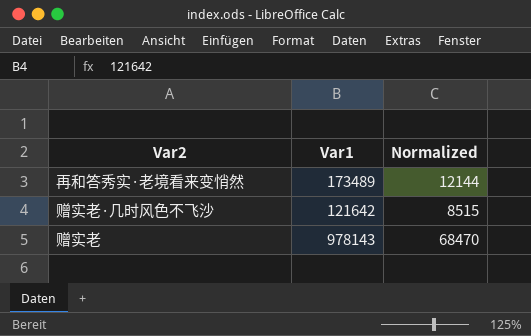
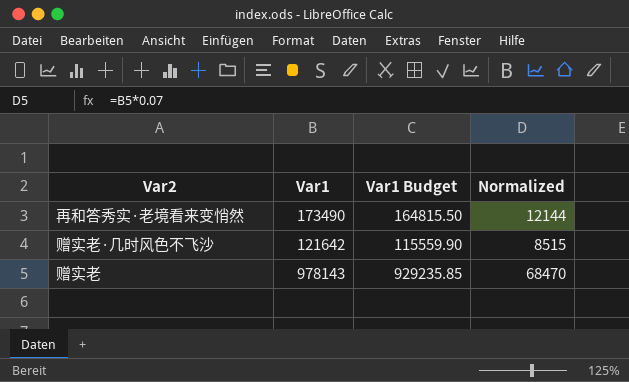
column Var1 Budget | formula: none -> [Var1] * 0.95
再和答秀实·老境看来变悄然 | Var1: 173489 -> 173490

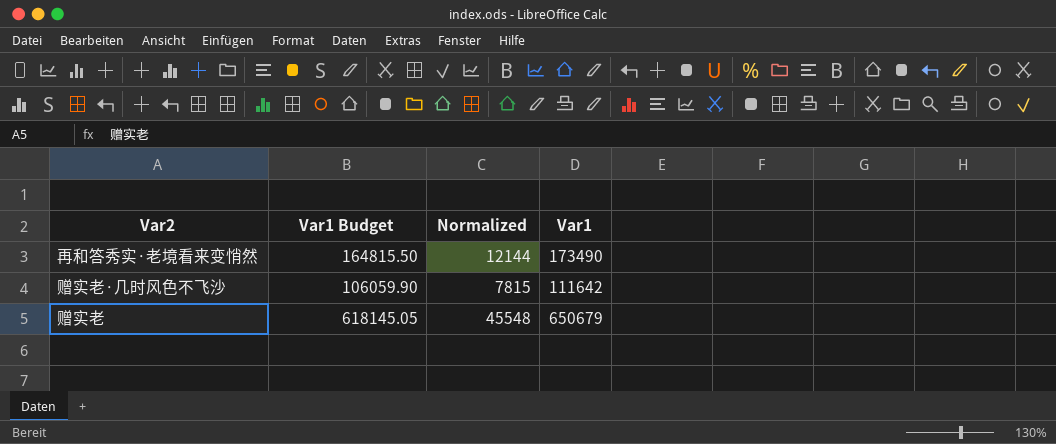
column Var1 | position: 2 -> 4
赠实老·几时风色不飞沙 | Var1 Budget: 115559.90 -> 106059.90
赠实老·几时风色不飞沙 | Normalized: 8515 -> 7815
赠实老·几时风色不飞沙 | Var1: 121642 -> 111642
赠实老 | Var1 Budget: 929235.85 -> 618145.05
赠实老 | Normalized: 68470 -> 45548
赠实老 | Var1: 978143 -> 650679

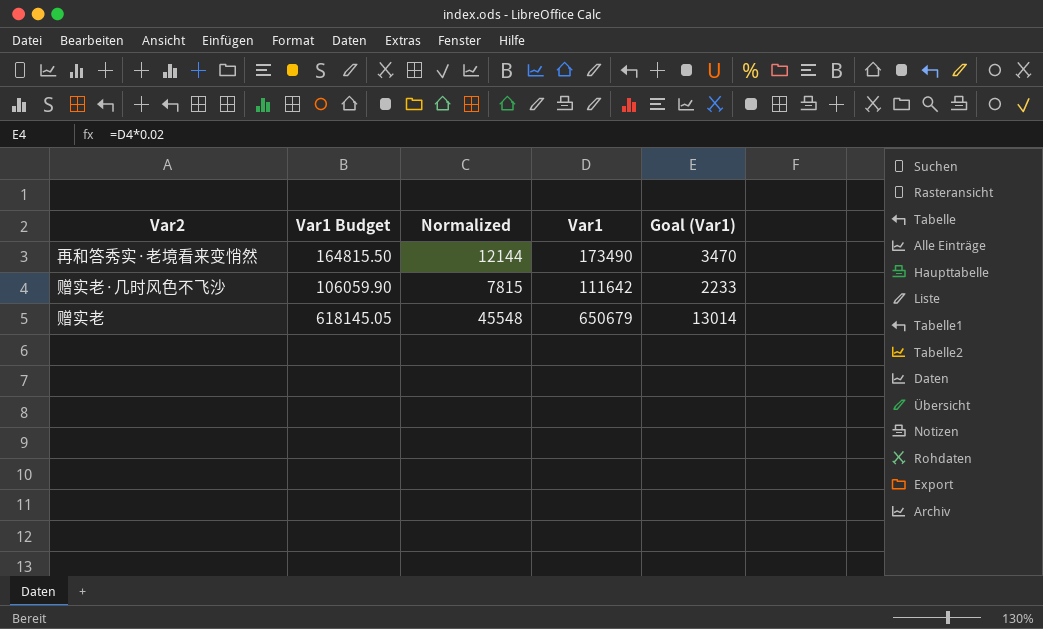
column Goal (Var1) | formula: none -> [Var1] * 0.02

